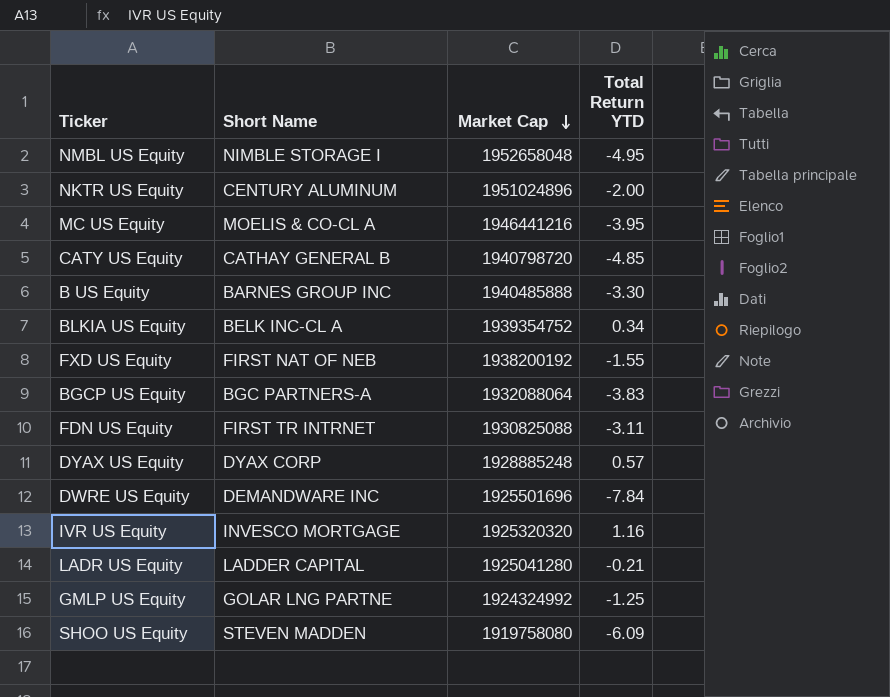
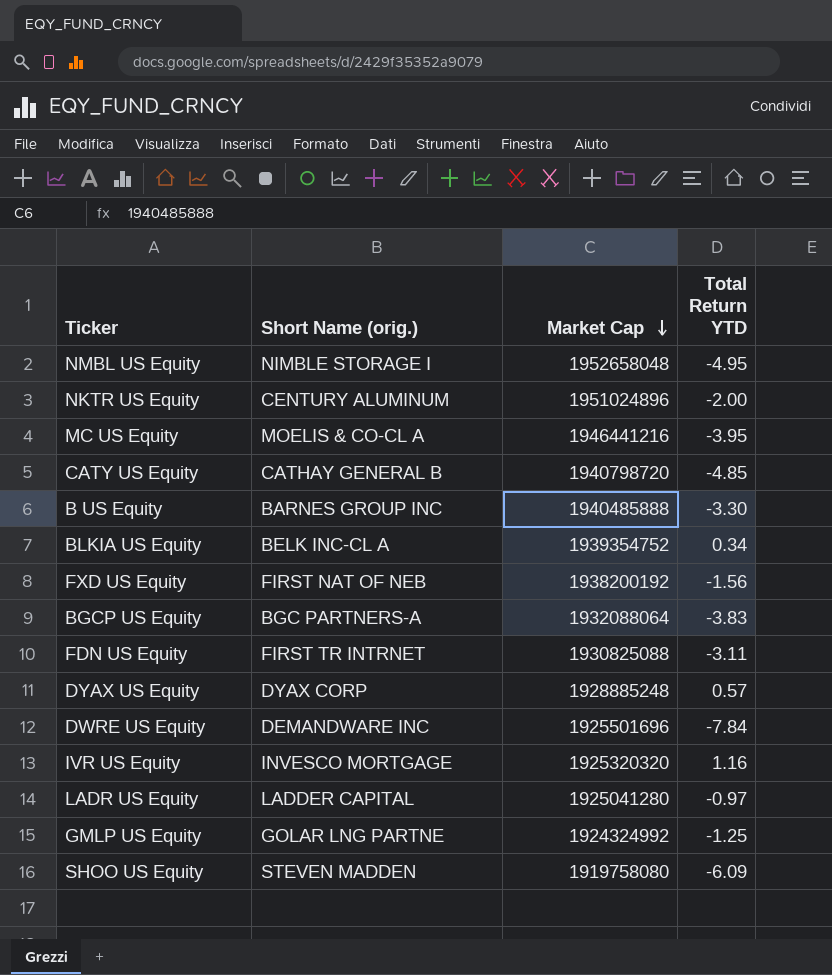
column name: Short Name -> Short Name (orig.)
FXD US Equity | Total Return YTD: -1.55 -> -1.56
LADR US Equity | Total Return YTD: -0.21 -> -0.97

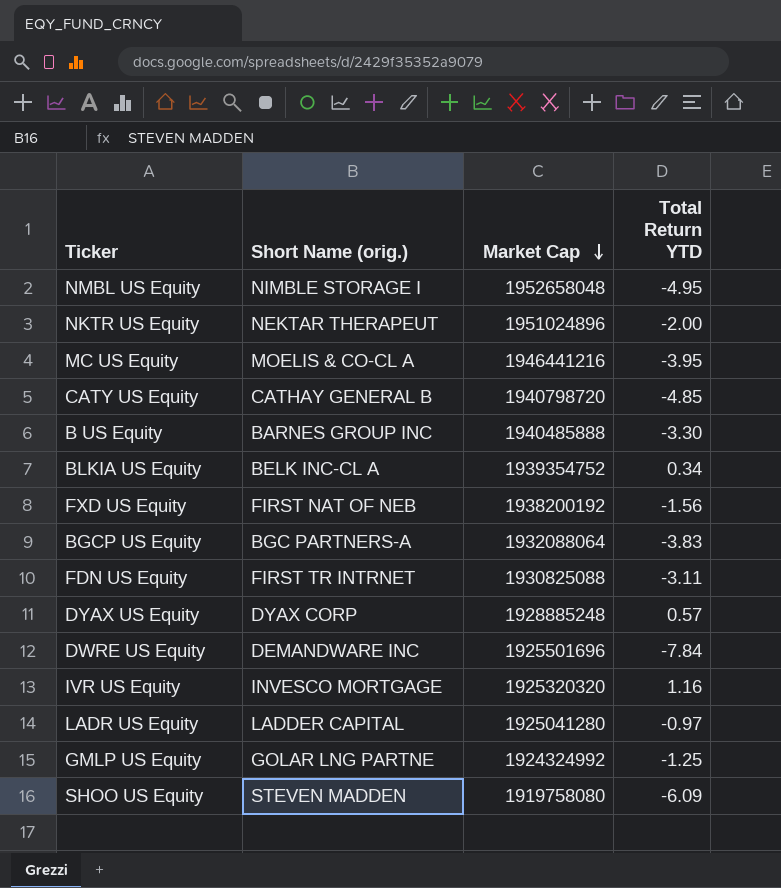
NKTR US Equity | Short Name (orig.): CENTURY ALUMINUM -> NEKTAR THERAPEUT

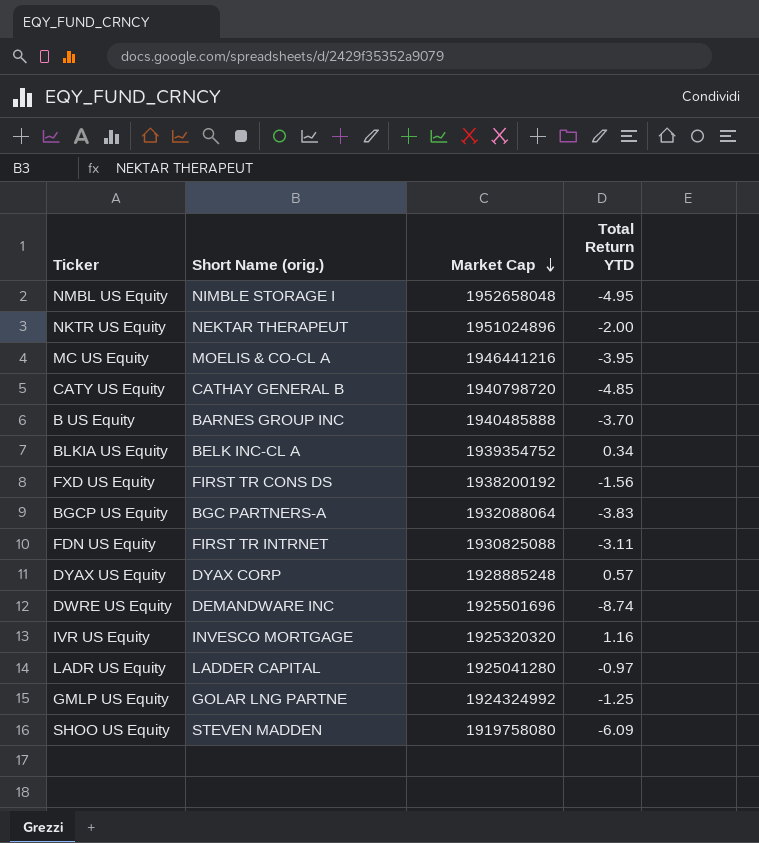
B US Equity | Total Return YTD: -3.30 -> -3.70
FXD US Equity | Short Name (orig.): FIRST NAT OF NEB -> FIRST TR CONS DS
DWRE US Equity | Total Return YTD: -7.84 -> -8.74

